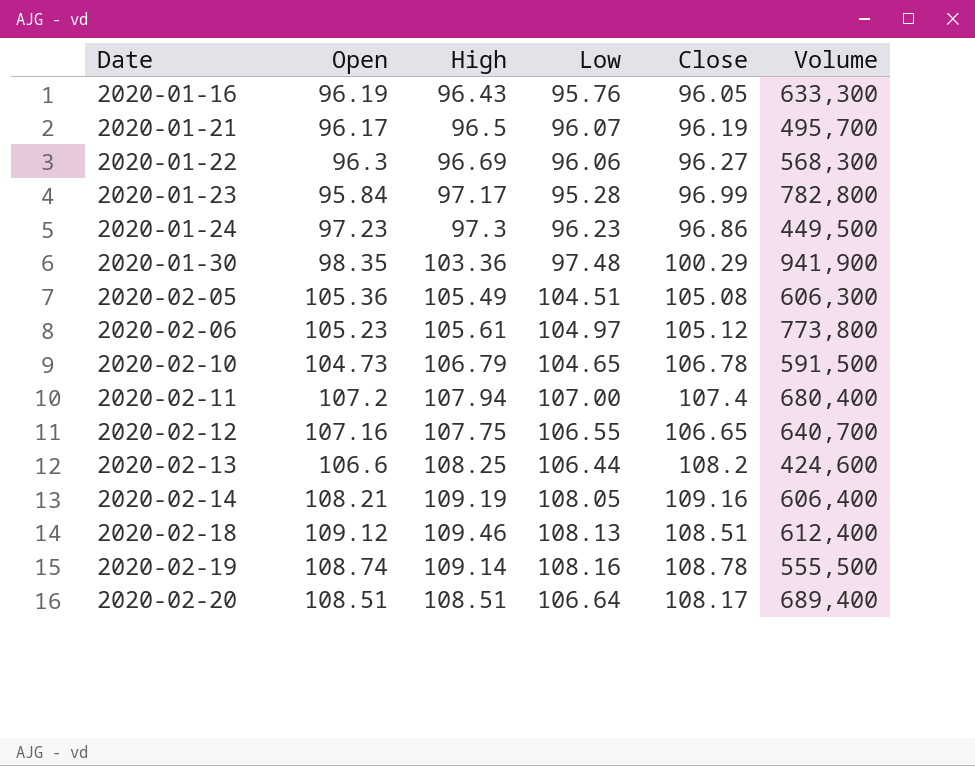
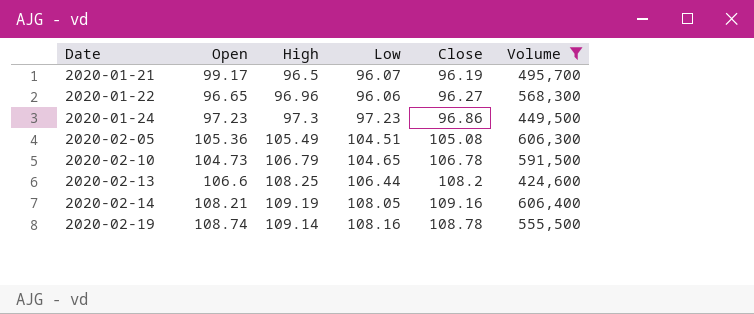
filter: none -> Volume <= 606,400
2020-01-21 | Open: 96.17 -> 99.17
2020-01-22 | Open: 96.3 -> 96.65
2020-01-22 | High: 96.69 -> 96.96
2020-01-24 | Low: 96.23 -> 97.23

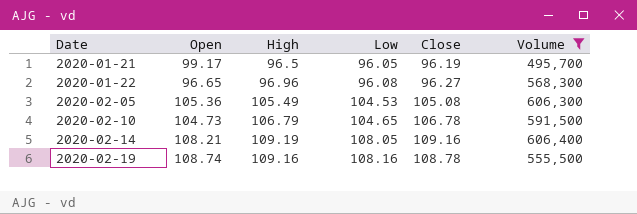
row 2020-01-24: 97.23 | 97.3 | 97.23 | 96.86 | 449,500 -> none
row 2020-02-13: 106.6 | 108.25 | 106.44 | 108.2 | 424,600 -> none
2020-01-21 | Low: 96.07 -> 96.05
2020-01-22 | Low: 96.06 -> 96.08
2020-02-05 | Low: 104.51 -> 104.53
2020-02-19 | High: 109.14 -> 109.16

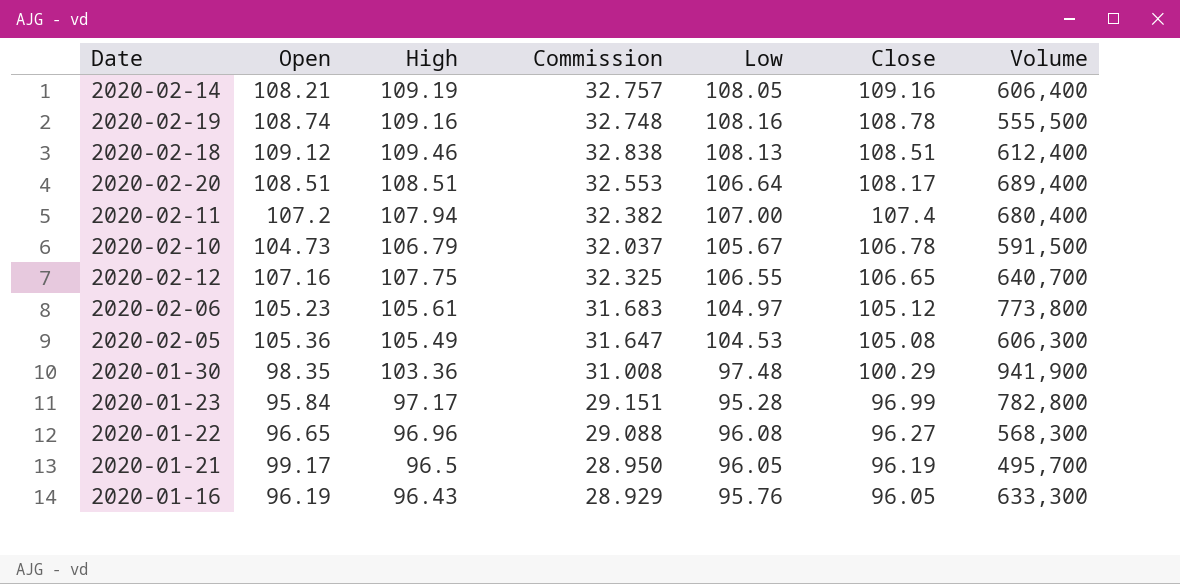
filter: Volume <= 606,400 -> none
row order: Date ascending -> Close descending
column Commission | formula: none -> [High] * 0.3
2020-02-10 | Low: 104.65 -> 105.67

